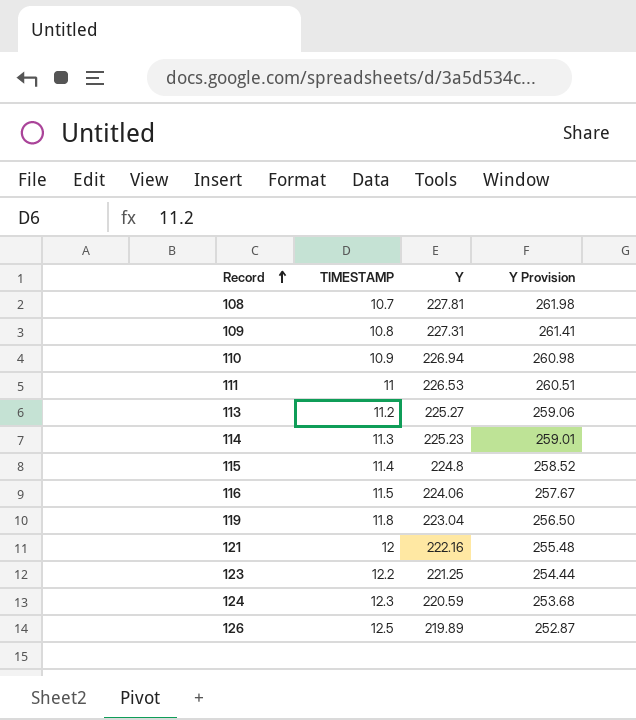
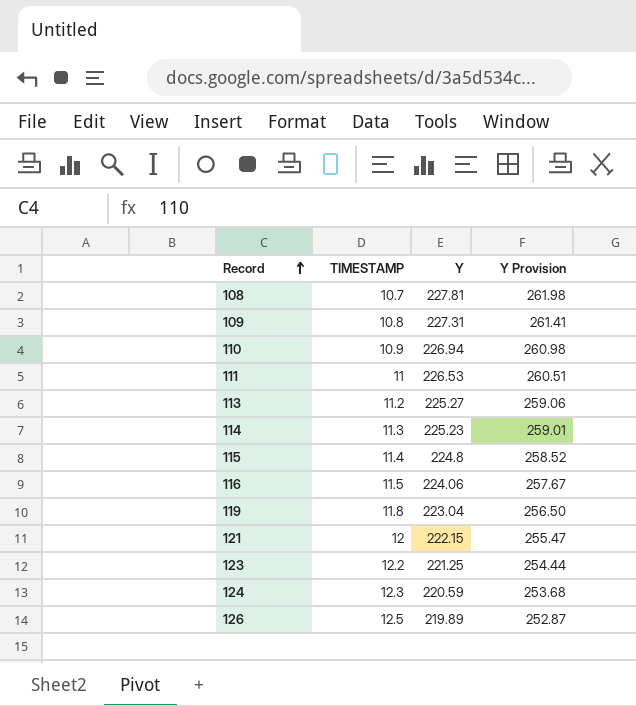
121 | Y: 222.16 -> 222.15
121 | Y Provision: 255.48 -> 255.47

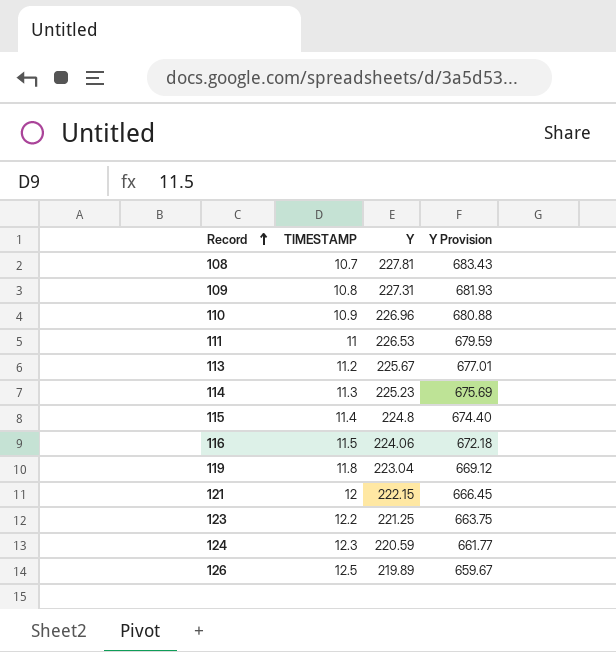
column Y Provision | formula: [Y] * 1.15 -> [Y] * 3
110 | Y: 226.94 -> 226.96
113 | Y: 225.27 -> 225.67

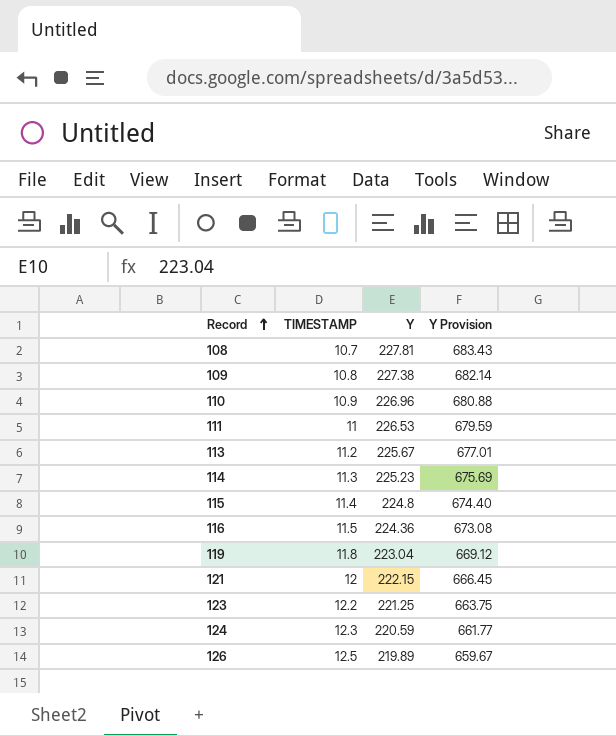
109 | Y: 227.31 -> 227.38
109 | Y Provision: 681.93 -> 682.14
116 | Y: 224.06 -> 224.36
116 | Y Provision: 672.18 -> 673.08

